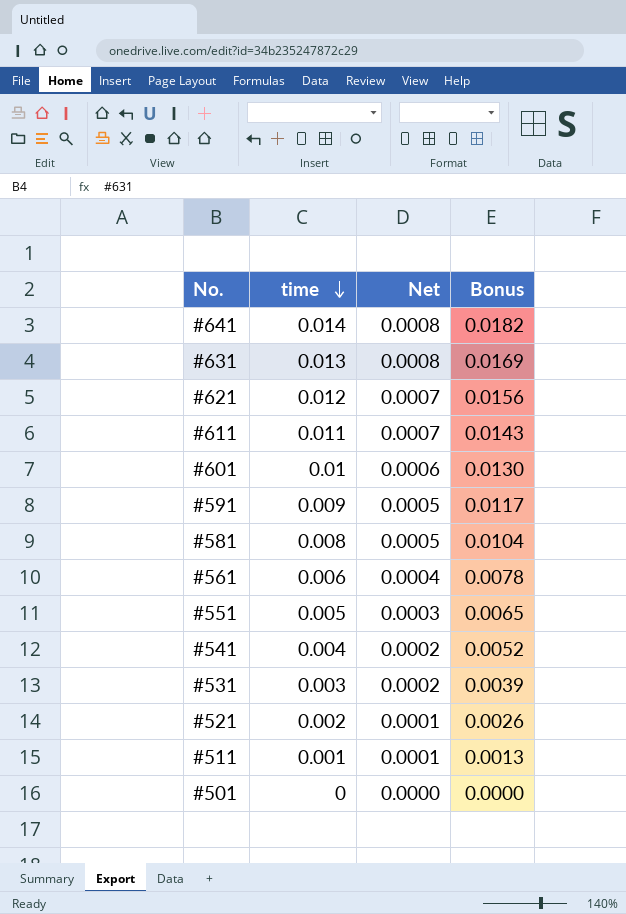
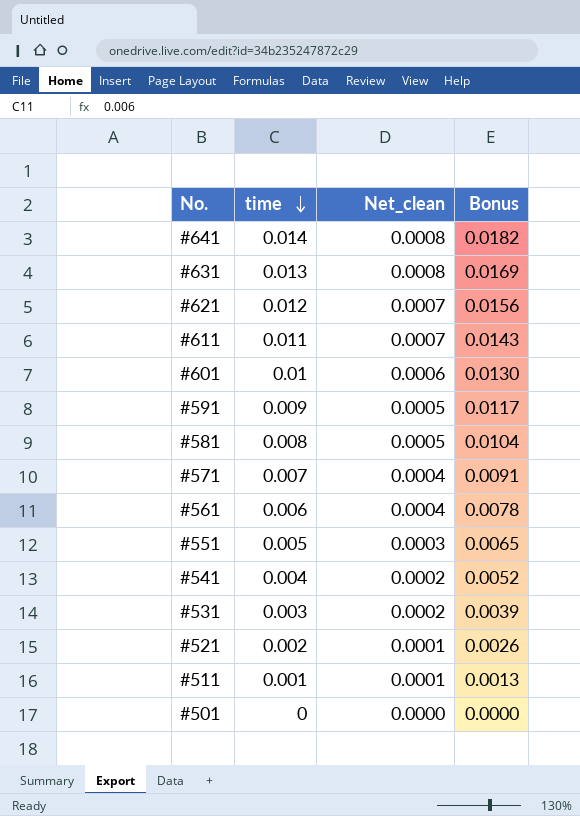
column name: Net -> Net_clean
row #571: none -> 0.007 | 0.0004 | 0.0091

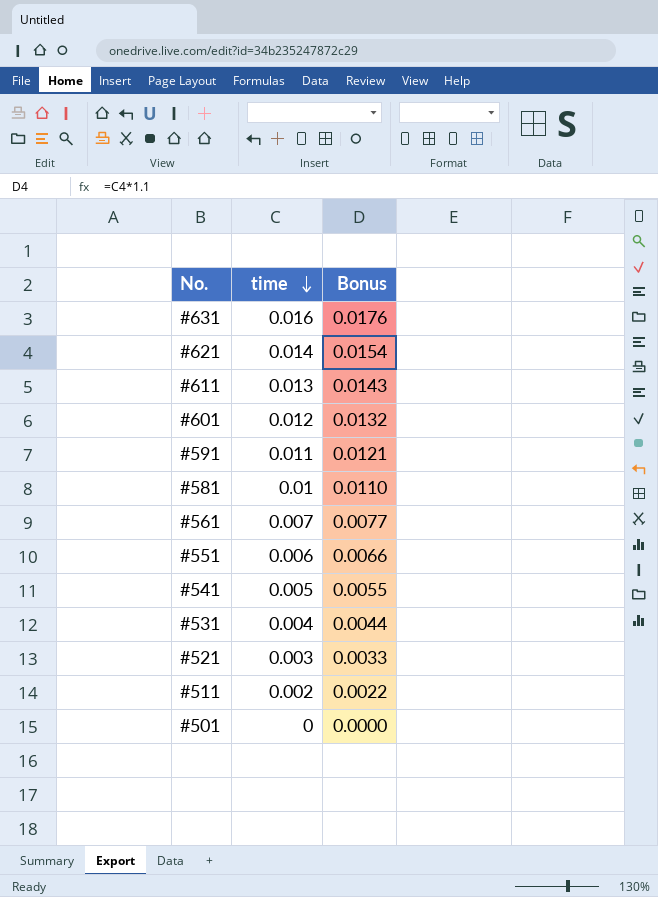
column Net_clean | formula: [time] * 0.06 -> none
column Bonus | formula: [time] * 1.3 -> [time] * 1.1
row #641: 0.014 | 0.0008 | 0.0182 -> none
row #571: 0.007 | 0.0004 | 0.0091 -> none
#631 | time: 0.013 -> 0.016
#621 | time: 0.012 -> 0.014
#611 | time: 0.011 -> 0.013
#601 | time: 0.01 -> 0.012
#591 | time: 0.009 -> 0.011
#581 | time: 0.008 -> 0.01
#561 | time: 0.006 -> 0.007
#551 | time: 0.005 -> 0.006
#541 | time: 0.004 -> 0.005
#531 | time: 0.003 -> 0.004
#521 | time: 0.002 -> 0.003
#511 | time: 0.001 -> 0.002

